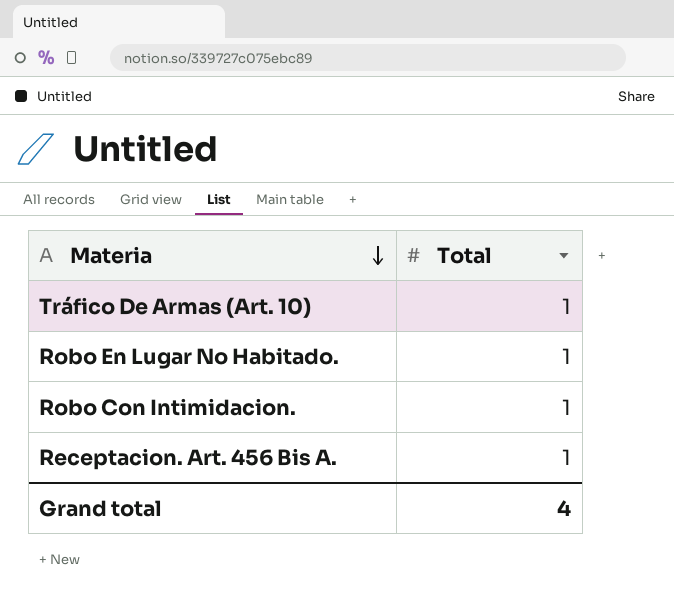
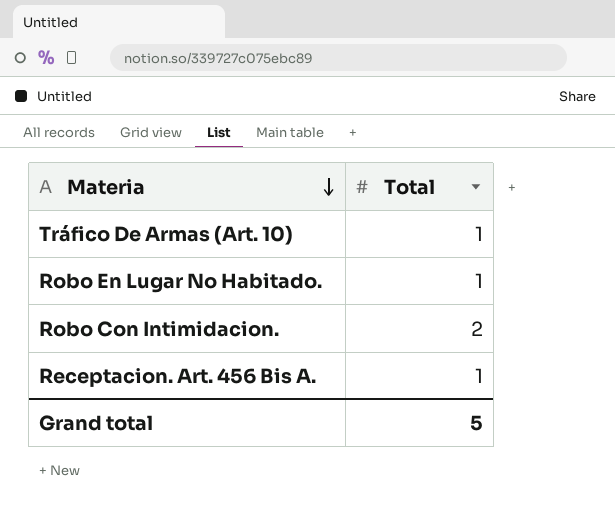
Robo Con Intimidacion. | Total: 1 -> 2
Grand total | Total: 4 -> 5

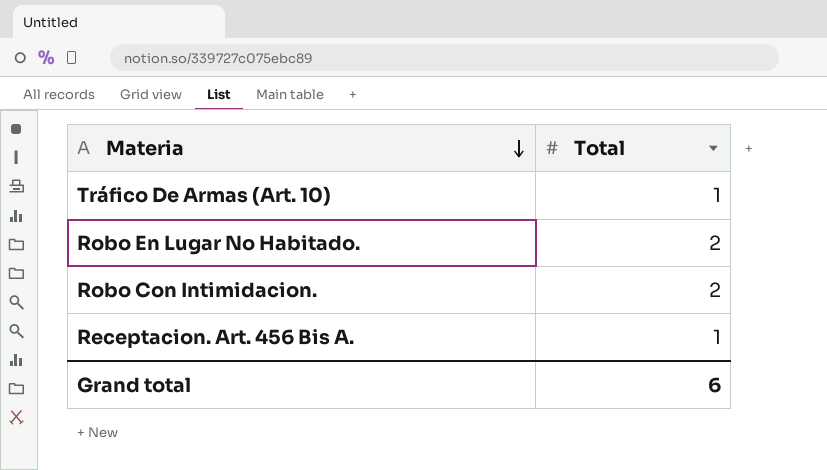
Robo En Lugar No Habitado. | Total: 1 -> 2
Grand total | Total: 5 -> 6

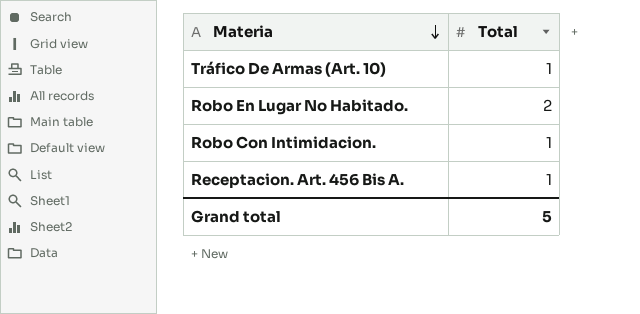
Robo Con Intimidacion. | Total: 2 -> 1
Grand total | Total: 6 -> 5

